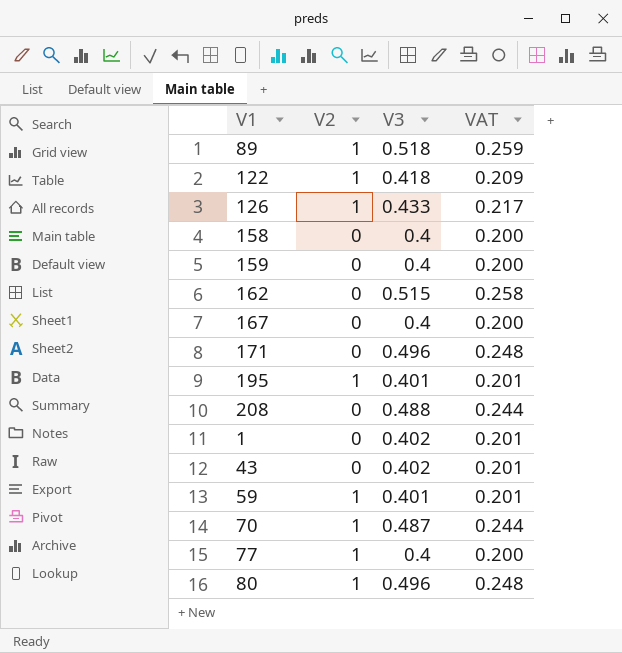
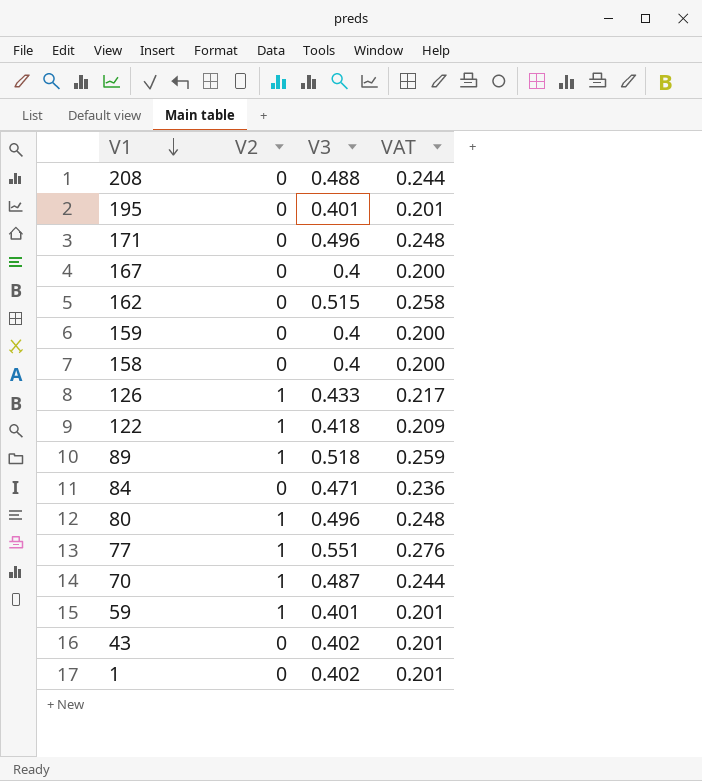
row order: none -> V1 descending
195 | V2: 1 -> 0
row 84: none -> 0 | 0.471 | 0.236
77 | V3: 0.4 -> 0.551
77 | VAT: 0.200 -> 0.276

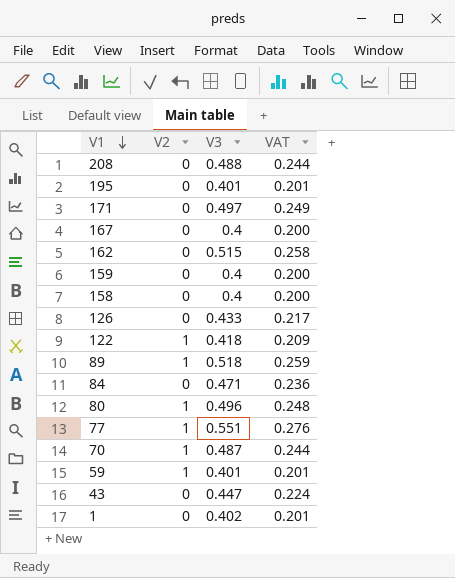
171 | V3: 0.496 -> 0.497
171 | VAT: 0.248 -> 0.249
126 | V2: 1 -> 0
43 | V3: 0.402 -> 0.447
43 | VAT: 0.201 -> 0.224

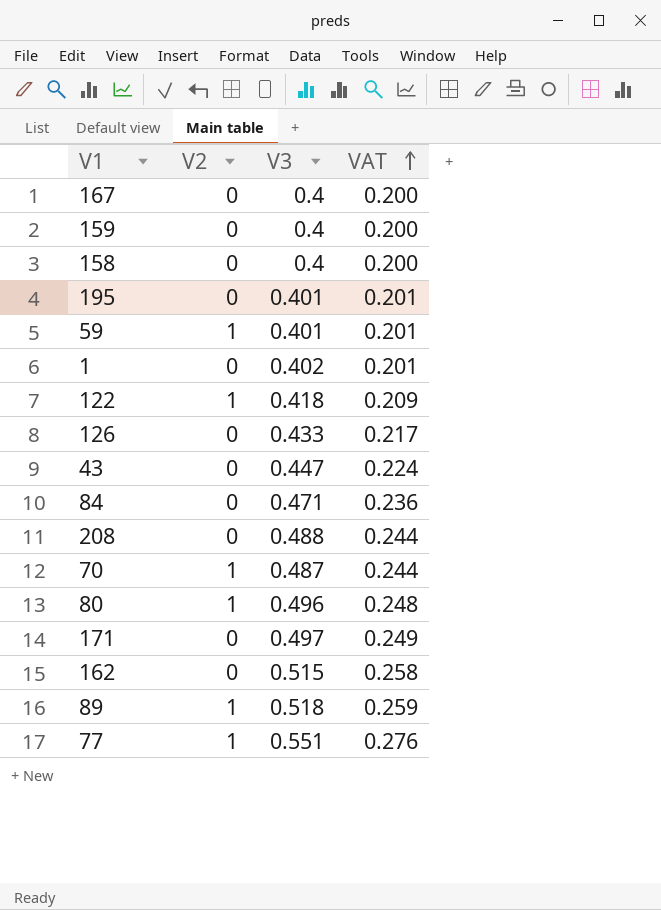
row order: V1 descending -> VAT ascending

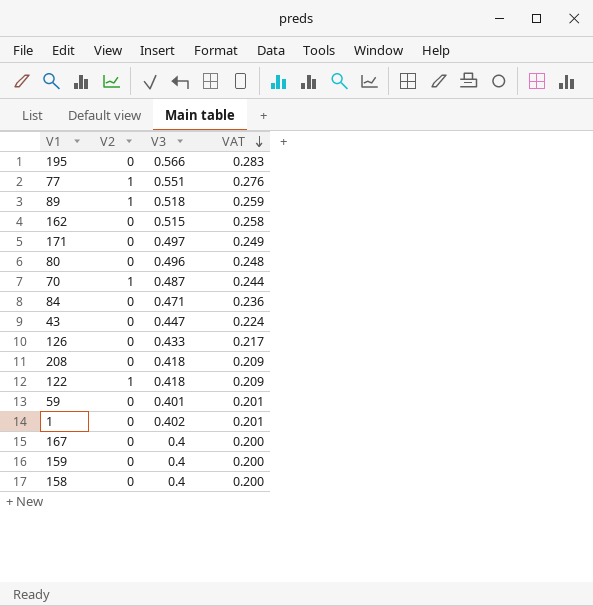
row order: VAT ascending -> VAT descending
195 | V3: 0.401 -> 0.566
195 | VAT: 0.201 -> 0.283
80 | V2: 1 -> 0
208 | V3: 0.488 -> 0.418
208 | VAT: 0.244 -> 0.209
59 | V2: 1 -> 0

